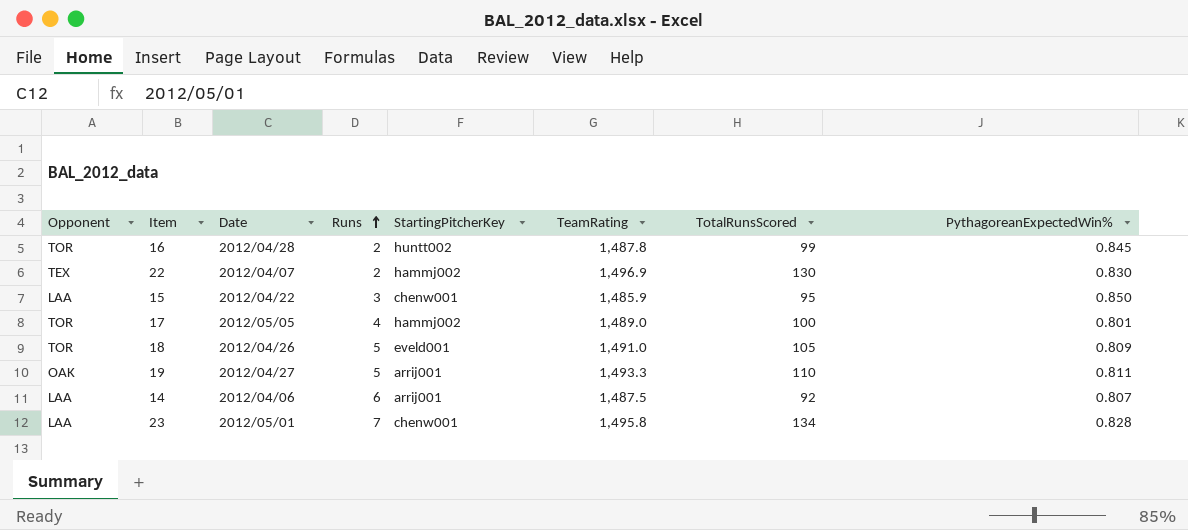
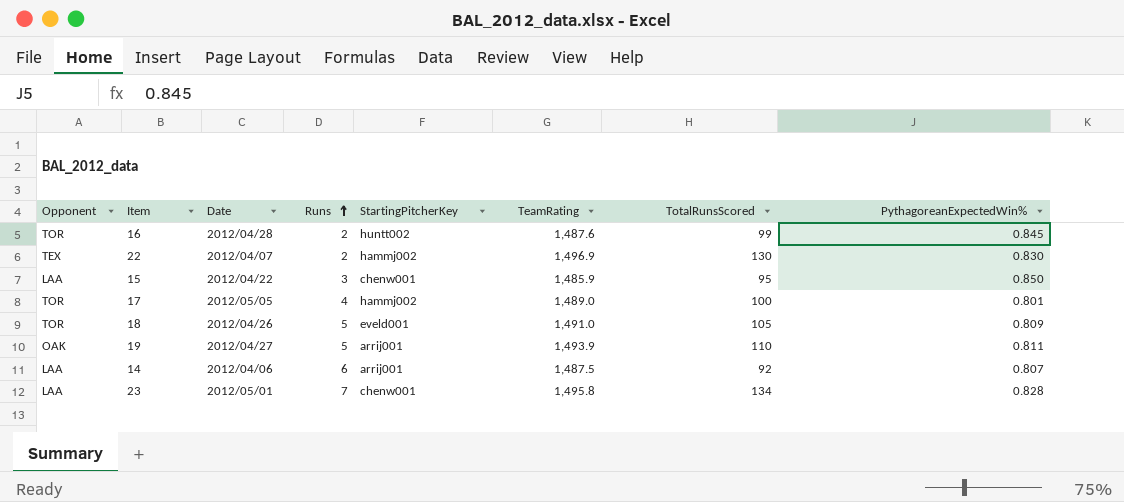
16 | TeamRating: 1,487.8 -> 1,487.6
19 | TeamRating: 1,493.3 -> 1,493.9

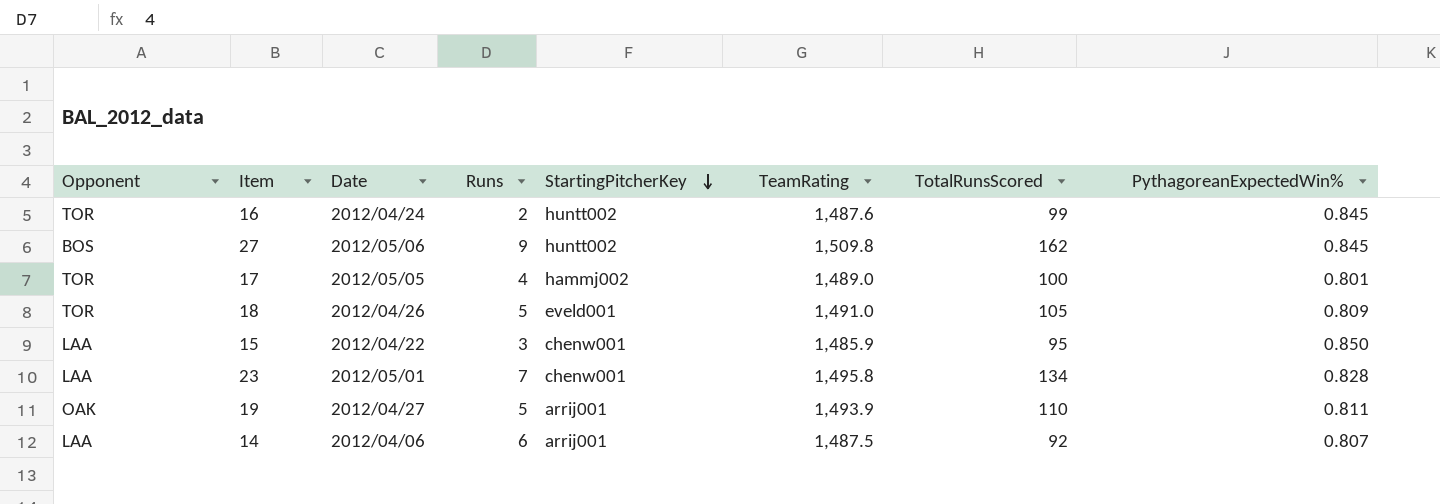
row order: Runs ascending -> StartingPitcherKey descending
row 22: TEX | 2012/04/07 | 2 | hammj002 | 1,496.9 | 130 | 0.830 -> none
16 | Date: 2012/04/28 -> 2012/04/24
row 27: none -> BOS | 2012/05/06 | 9 | huntt002 | 1,509.8 | 162 | 0.845

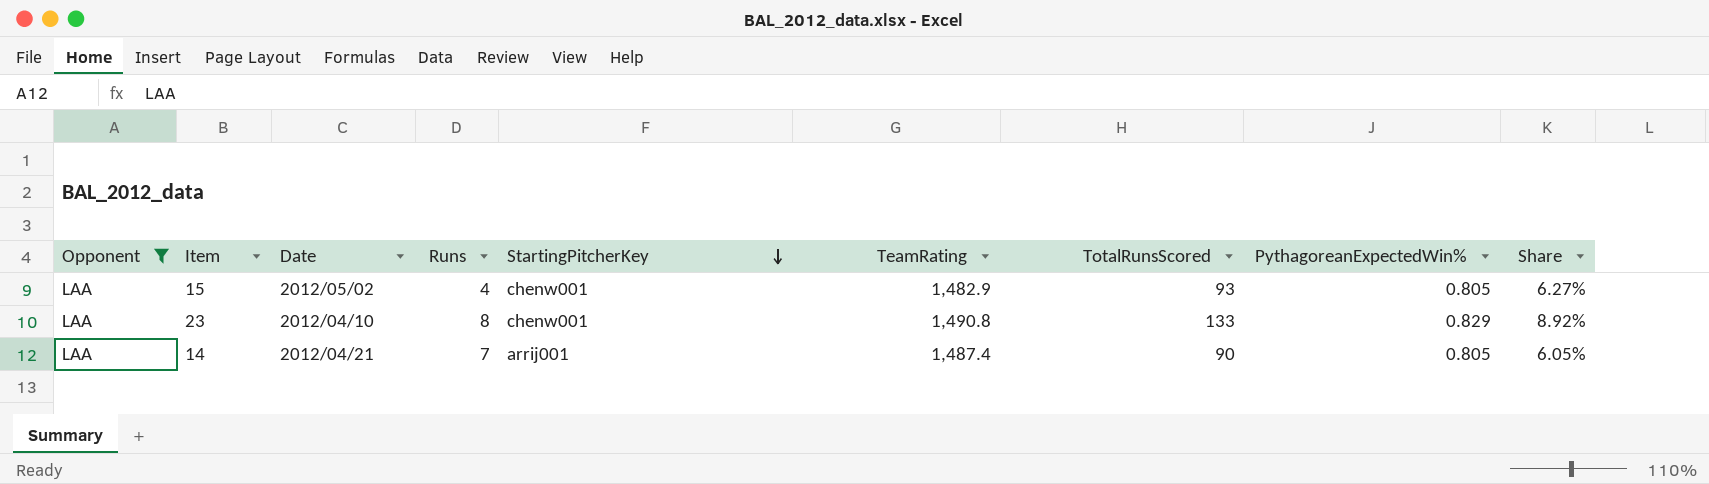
filter: none -> Opponent = LAA
column Share | formula: none -> [TotalRunsScored] / [TeamRating]
15 | Date: 2012/04/22 -> 2012/05/02
15 | Runs: 3 -> 4
15 | TeamRating: 1,485.9 -> 1,482.9
15 | TotalRunsScored: 95 -> 93
15 | PythagoreanExpectedWin%: 0.850 -> 0.805
23 | Date: 2012/05/01 -> 2012/04/10
23 | Runs: 7 -> 8
23 | TeamRating: 1,495.8 -> 1,490.8
23 | TotalRunsScored: 134 -> 133
23 | PythagoreanExpectedWin%: 0.828 -> 0.829
14 | Date: 2012/04/06 -> 2012/04/21
14 | Runs: 6 -> 7
14 | TeamRating: 1,487.5 -> 1,487.4
14 | TotalRunsScored: 92 -> 90
14 | PythagoreanExpectedWin%: 0.807 -> 0.805

